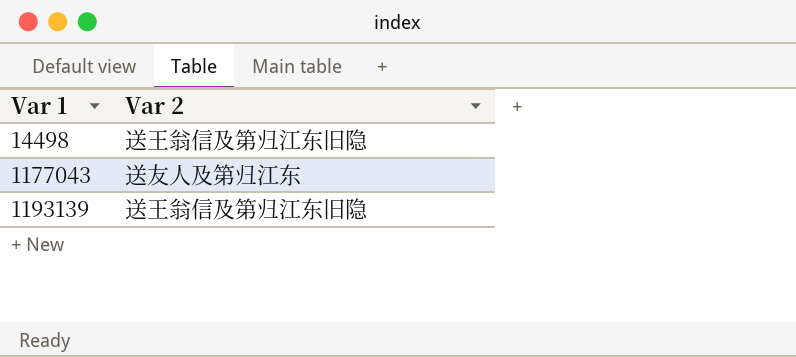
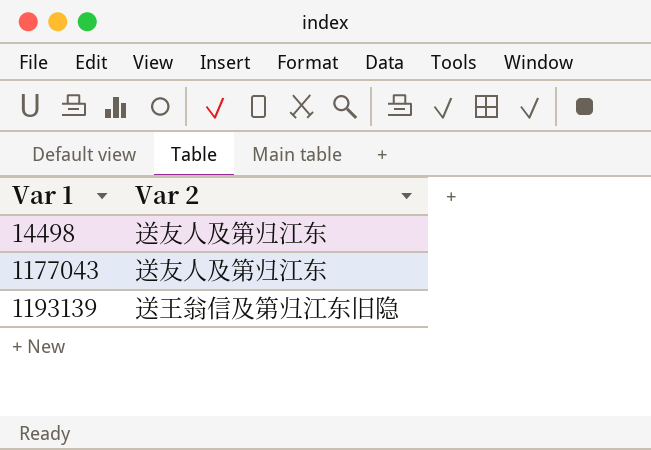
14498 | Var 2: 送王翁信及第归江东旧隐 -> 送友人及第归江东

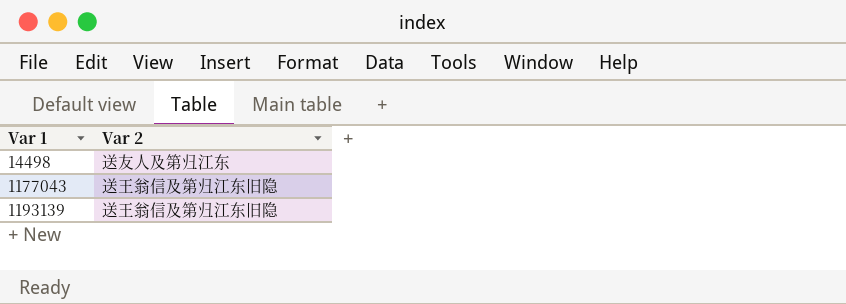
1177043 | Var 2: 送友人及第归江东 -> 送王翁信及第归江东旧隐

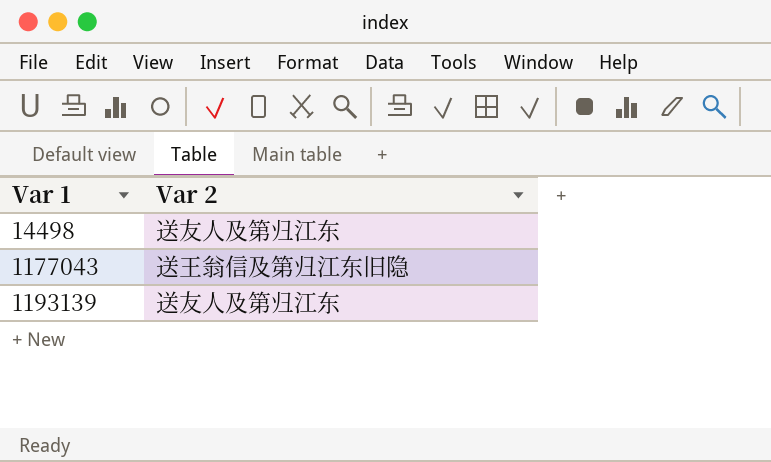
1193139 | Var 2: 送王翁信及第归江东旧隐 -> 送友人及第归江东

